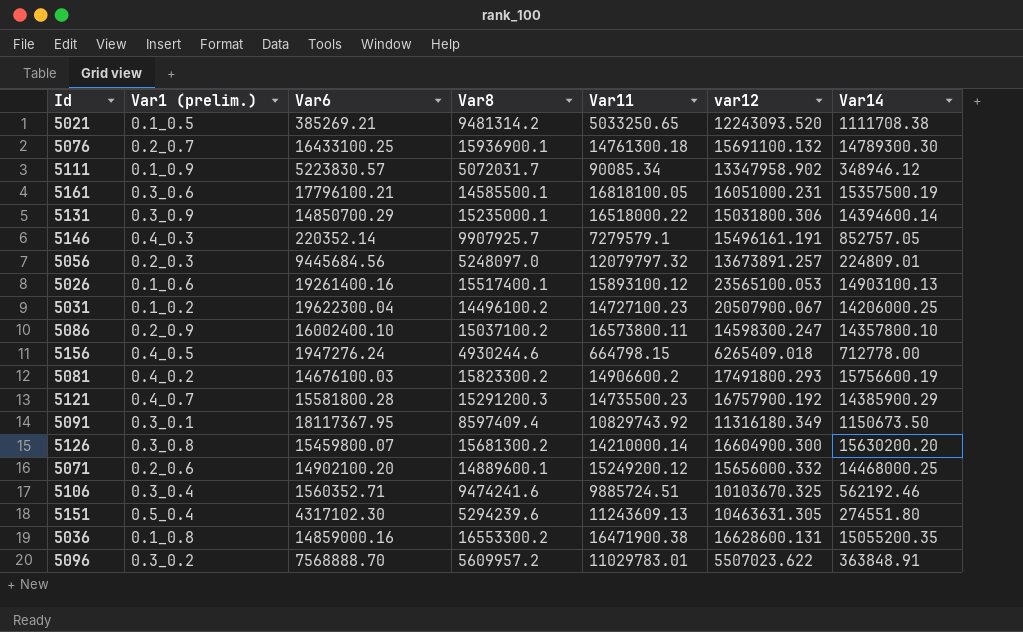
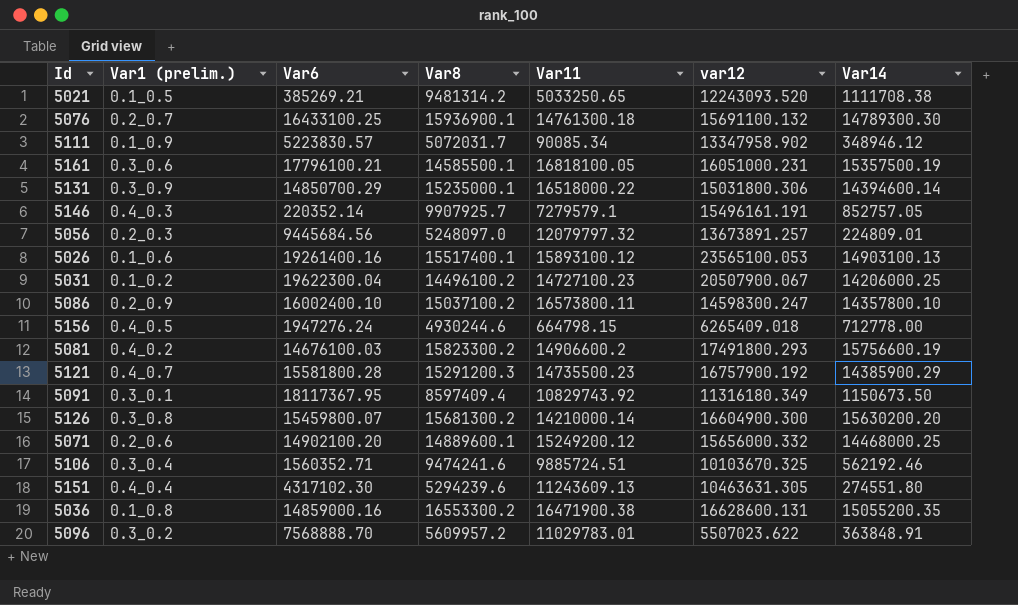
5151 | Var1 (prelim.): 0.5_0.4 -> 0.4_0.4

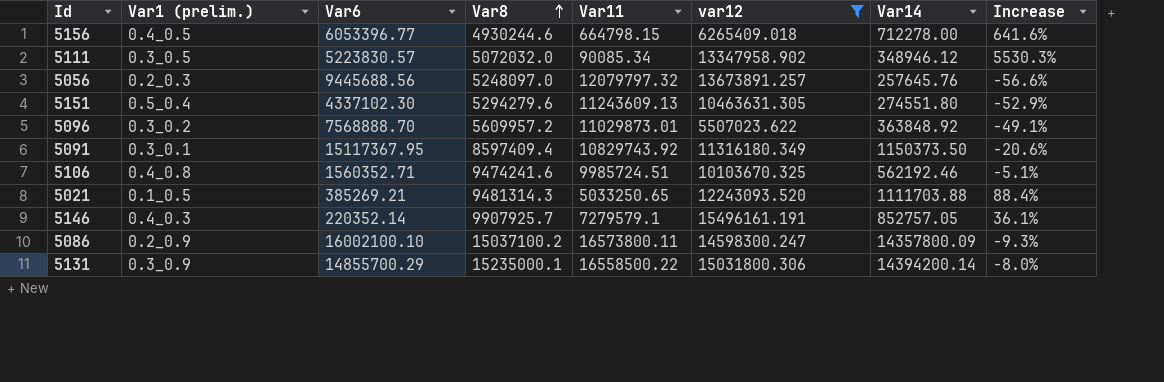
filter: none -> var12 <= 15496161.191
row order: none -> Var8 ascending
column Increase | formula: none -> ([Var8] - [Var11]) / [Var11]
5156 | Var6: 1947276.24 -> 6053396.77
5156 | Var14: 712778.00 -> 712278.00
5111 | Var1 (prelim.): 0.1_0.9 -> 0.3_0.5
5111 | Var8: 5072031.7 -> 5072032.0
5056 | Var6: 9445684.56 -> 9445688.56
5056 | Var14: 224809.01 -> 257645.76
5151 | Var1 (prelim.): 0.4_0.4 -> 0.5_0.4
5151 | Var6: 4317102.30 -> 4337102.30
5151 | Var8: 5294239.6 -> 5294279.6
5096 | Var11: 11029783.01 -> 11029873.01
5096 | Var14: 363848.91 -> 363848.92
5091 | Var6: 18117367.95 -> 15117367.95
5091 | Var14: 1150673.50 -> 1150373.50
5106 | Var1 (prelim.): 0.3_0.4 -> 0.4_0.8
5106 | Var11: 9885724.51 -> 9985724.51
5021 | Var8: 9481314.2 -> 9481314.3
5021 | Var14: 1111708.38 -> 1111703.88
5086 | Var6: 16002400.10 -> 16002100.10
5086 | Var14: 14357800.10 -> 14357800.09
5131 | Var6: 14850700.29 -> 14855700.29
5131 | Var11: 16518000.22 -> 16558500.22
5131 | Var14: 14394600.14 -> 14394200.14

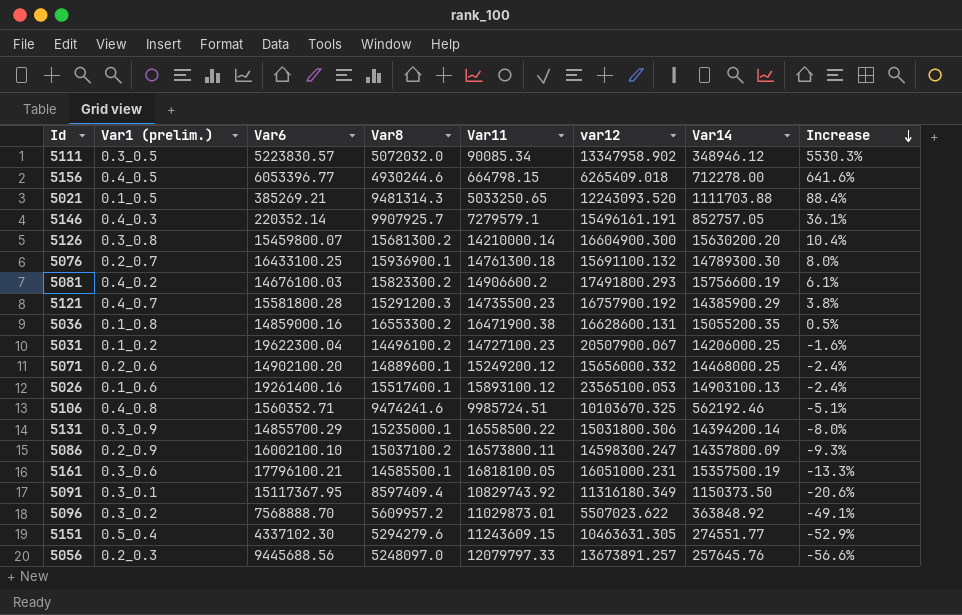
filter: var12 <= 15496161.191 -> none
row order: Var8 ascending -> Increase descending
5151 | Var11: 11243609.13 -> 11243609.15
5151 | Var14: 274551.80 -> 274551.77
5056 | Var11: 12079797.32 -> 12079797.33

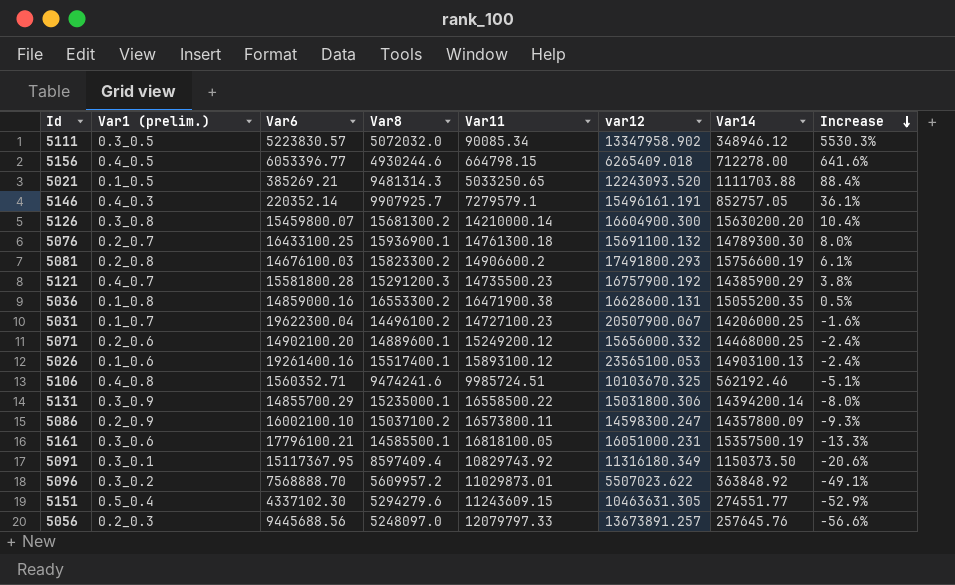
5081 | Var1 (prelim.): 0.4_0.2 -> 0.2_0.8
5031 | Var1 (prelim.): 0.1_0.2 -> 0.1_0.7

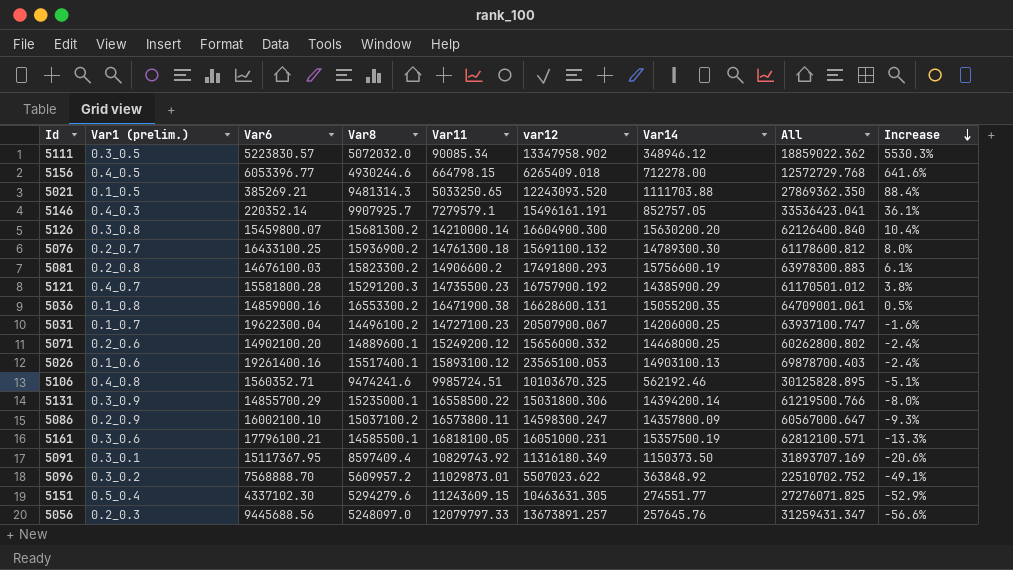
column All | formula: none -> [Var8] + [Var11] + [var12] + [Var14]
5076 | Var8: 15936900.1 -> 15936900.2

